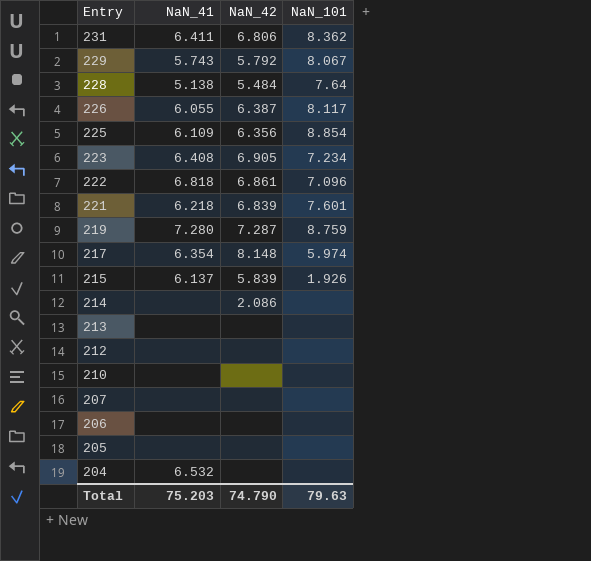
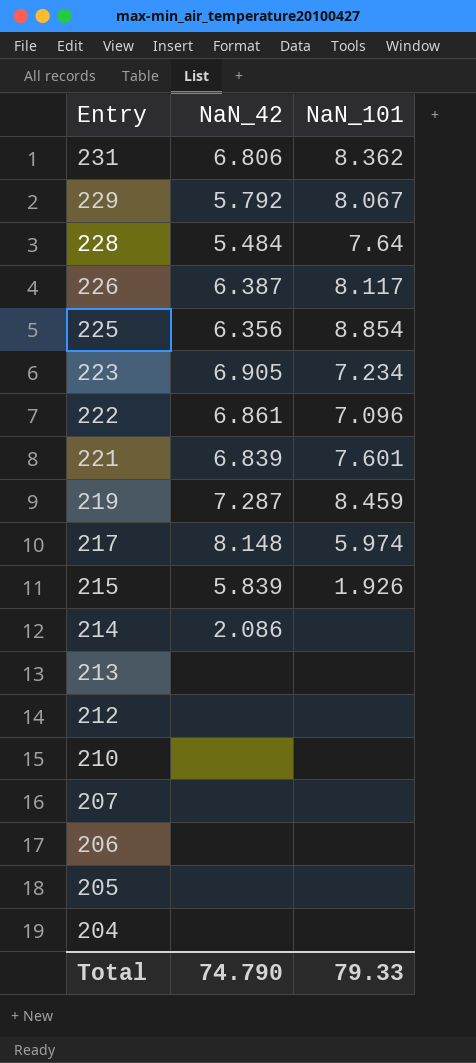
column NaN_41 | position: 2 -> none
219 | NaN_101: 8.759 -> 8.459
Total | NaN_101: 79.63 -> 79.33

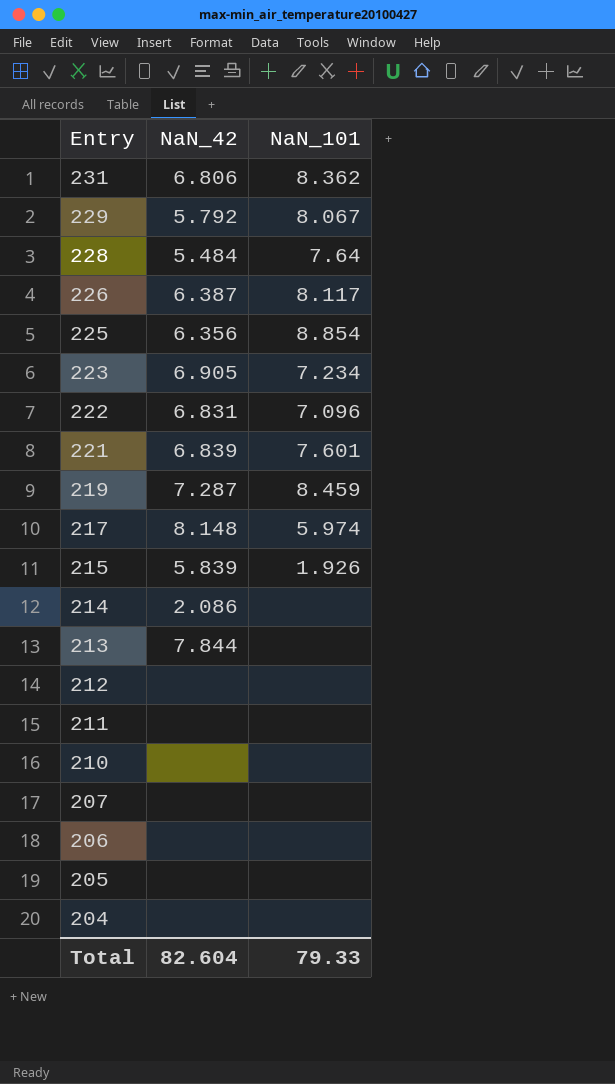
222 | NaN_42: 6.861 -> 6.831
213 | NaN_42: none -> 7.844
row 211: none -> none | none
Total | NaN_42: 74.790 -> 82.604

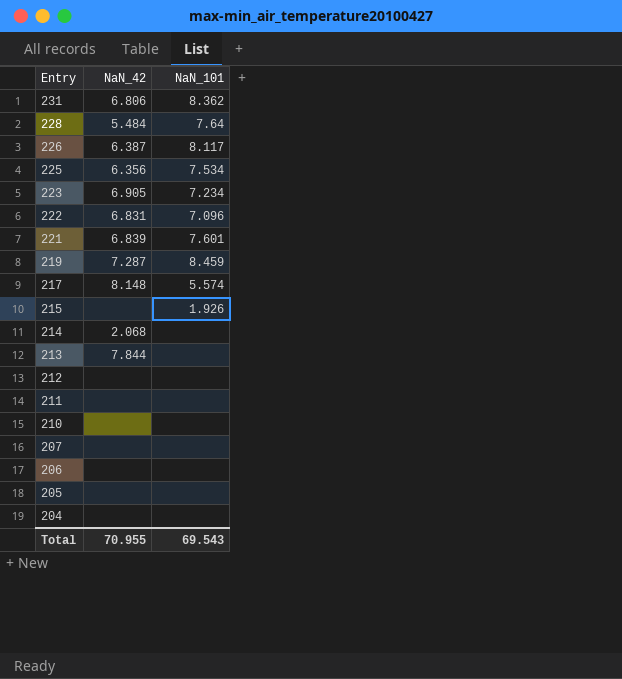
row 229: 5.792 | 8.067 -> none
225 | NaN_101: 8.854 -> 7.534
217 | NaN_101: 5.974 -> 5.574
215 | NaN_42: 5.839 -> none
214 | NaN_42: 2.086 -> 2.068
Total | NaN_42: 82.604 -> 70.955
Total | NaN_101: 79.33 -> 69.543

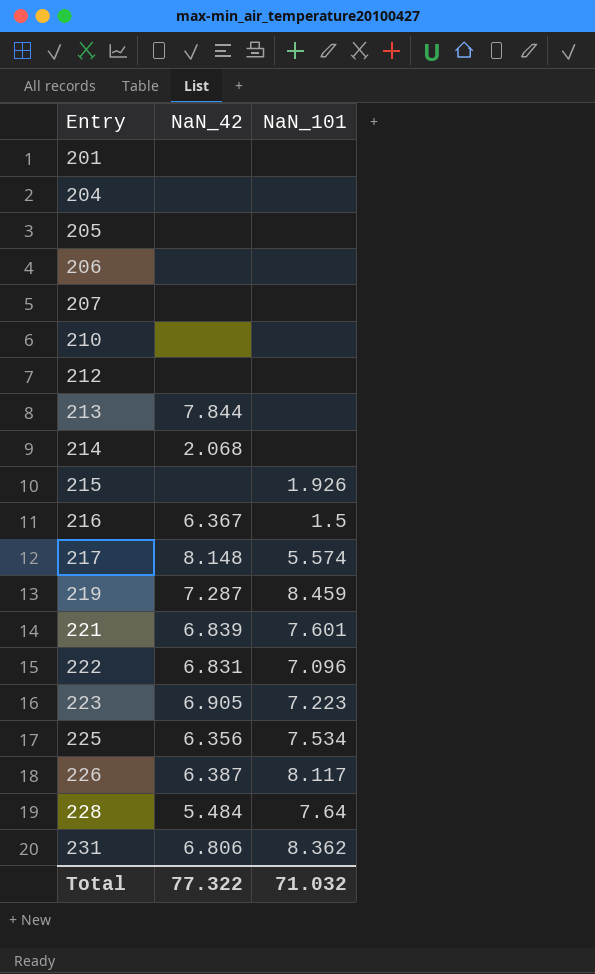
row order: Entry descending -> Entry ascending
row 211: none | none -> none
row 201: none -> none | none
row 216: none -> 6.367 | 1.5
223 | NaN_101: 7.234 -> 7.223
Total | NaN_42: 70.955 -> 77.322
Total | NaN_101: 69.543 -> 71.032

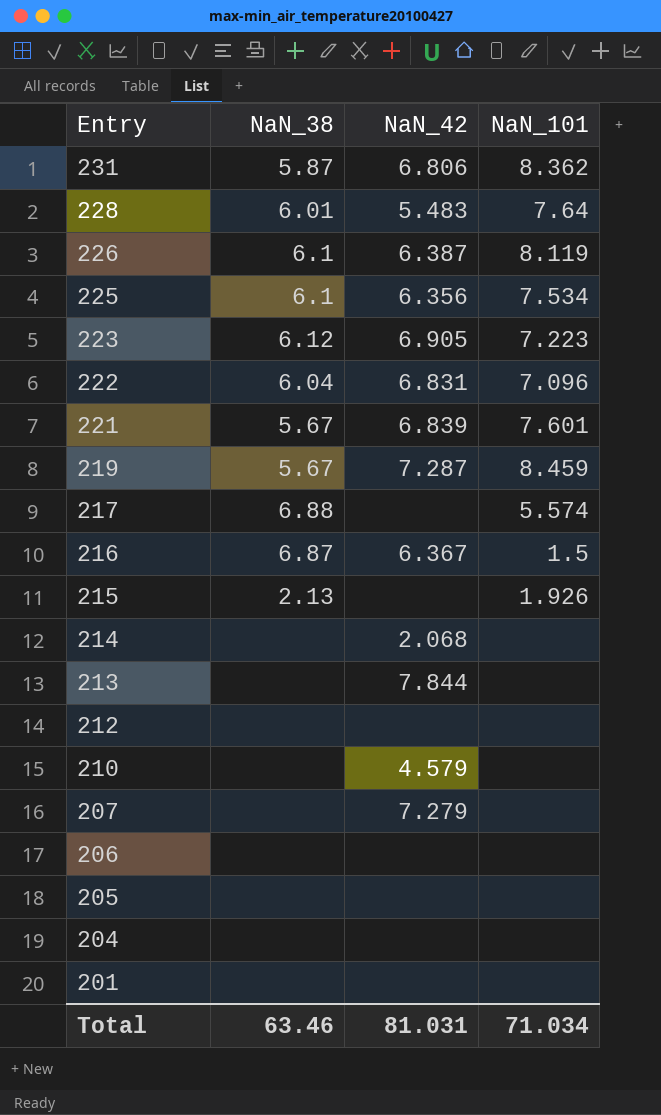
row order: Entry ascending -> Entry descending
column NaN_38 | position: none -> 2
228 | NaN_42: 5.484 -> 5.483
226 | NaN_101: 8.117 -> 8.119
217 | NaN_42: 8.148 -> none
210 | NaN_42: none -> 4.579
207 | NaN_42: none -> 7.279
Total | NaN_42: 77.322 -> 81.031
Total | NaN_101: 71.032 -> 71.034

